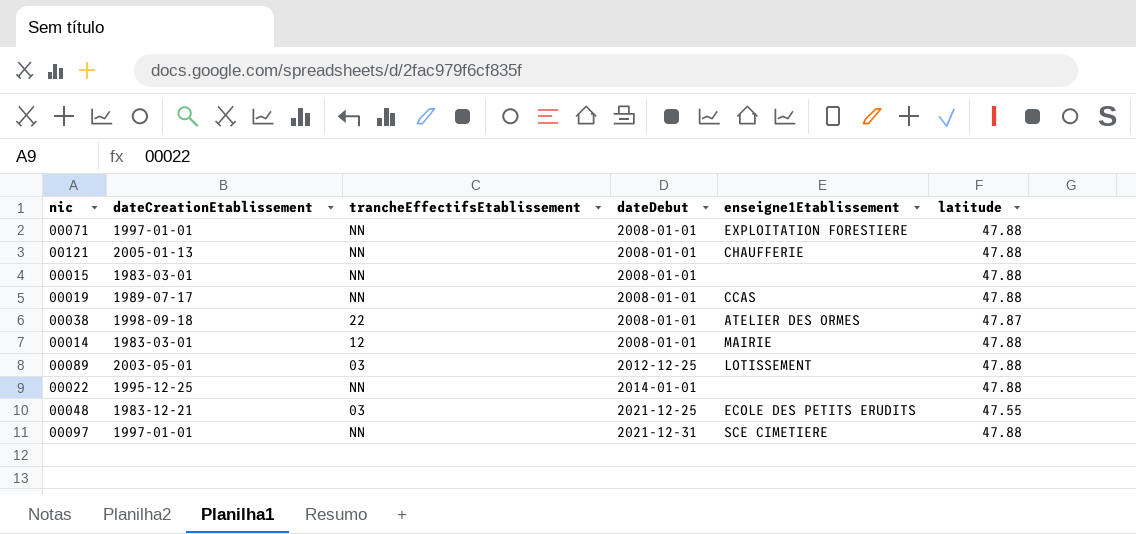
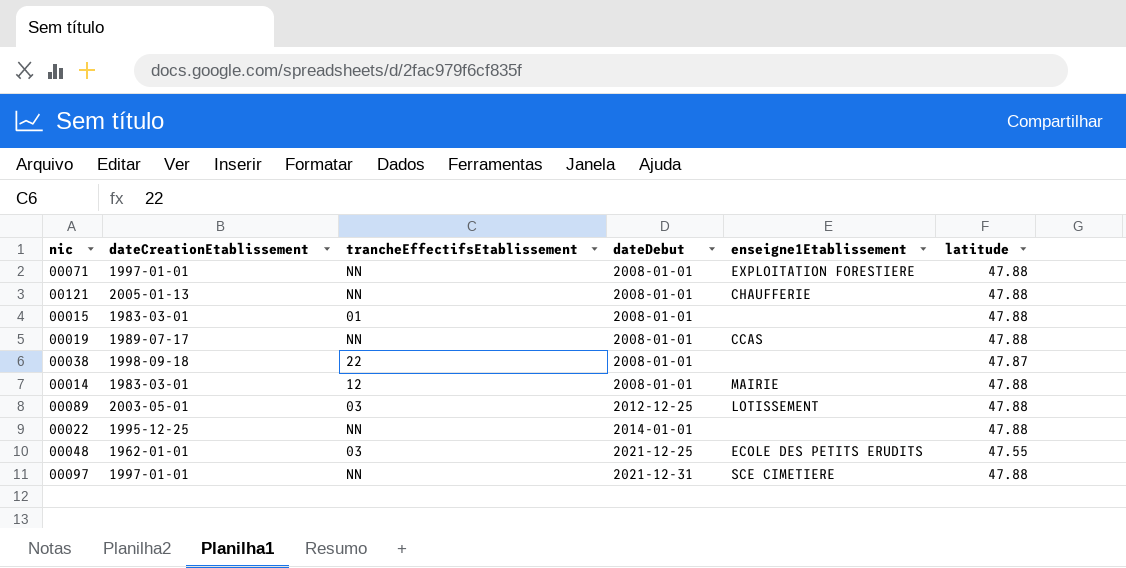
00015 | trancheEffectifsEtablissement: NN -> 01
00038 | enseigne1Etablissement: ATELIER DES ORMES -> none
00048 | dateCreationEtablissement: 1983-12-21 -> 1962-01-01

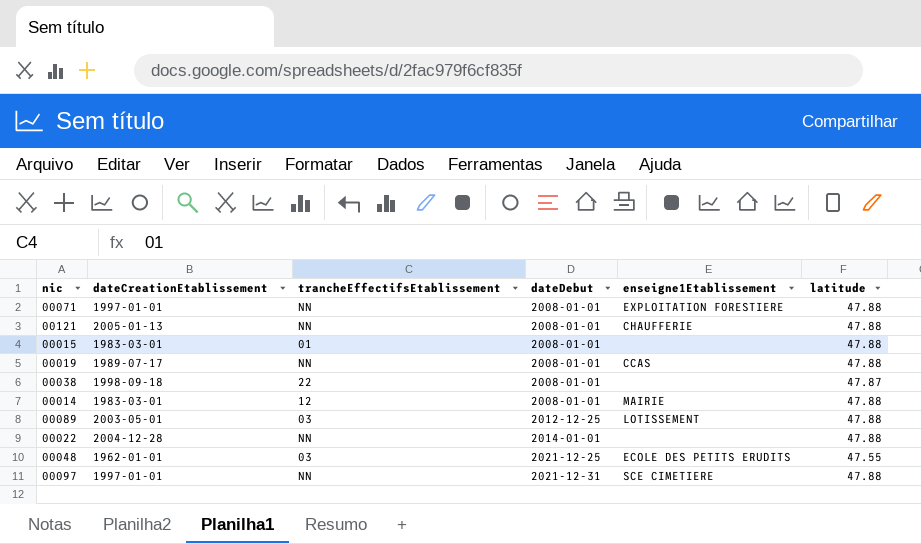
00022 | dateCreationEtablissement: 1995-12-25 -> 2004-12-28

